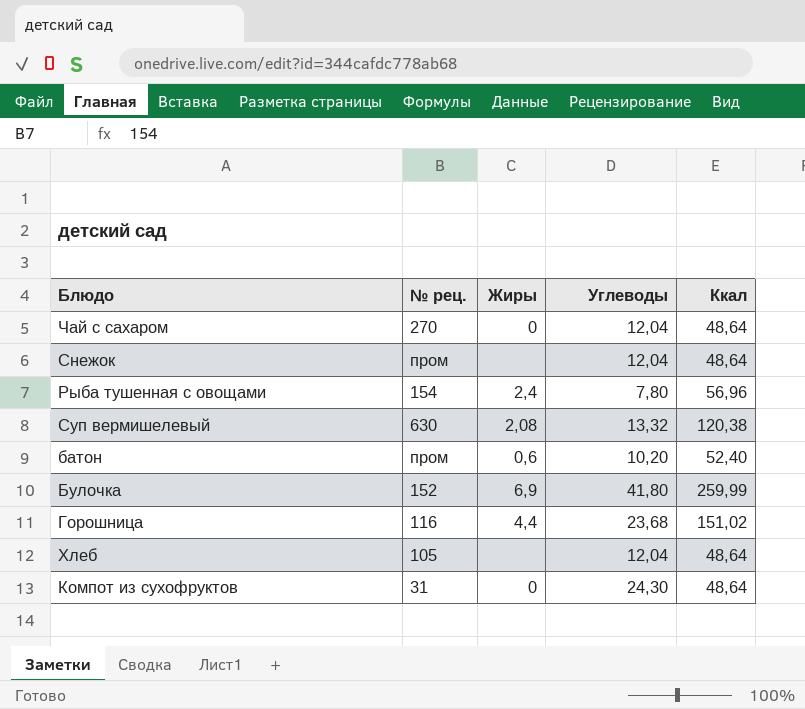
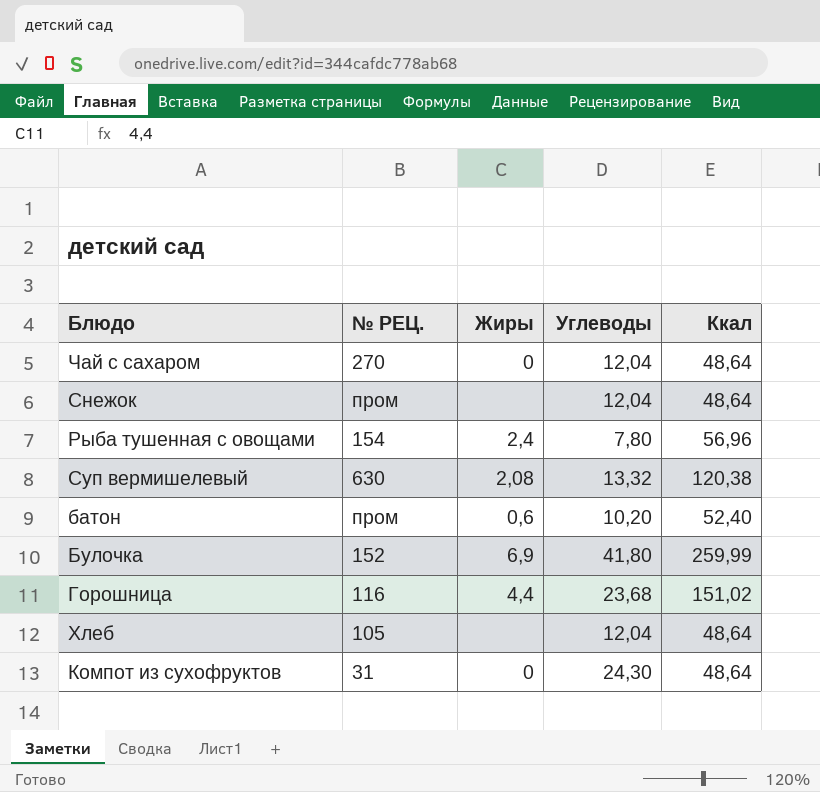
column name: № рец. -> № РЕЦ.

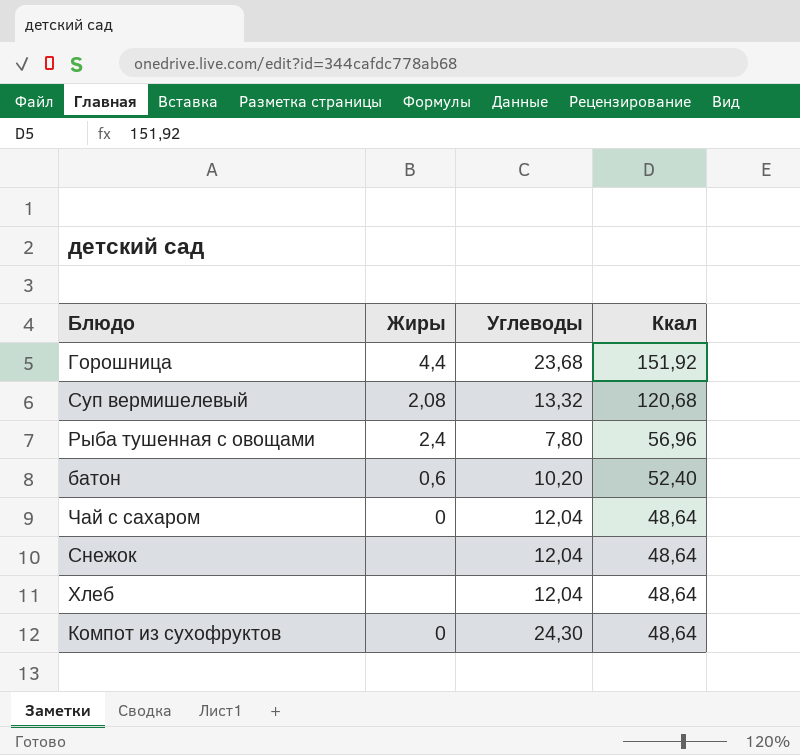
row order: none -> Ккал descending
column № РЕЦ. | position: 2 -> none
row Булочка: 152 | 6,9 | 41,80 | 259,99 -> none
Горошница | Ккал: 151,02 -> 151,92
Суп вермишелевый | Ккал: 120,38 -> 120,68

